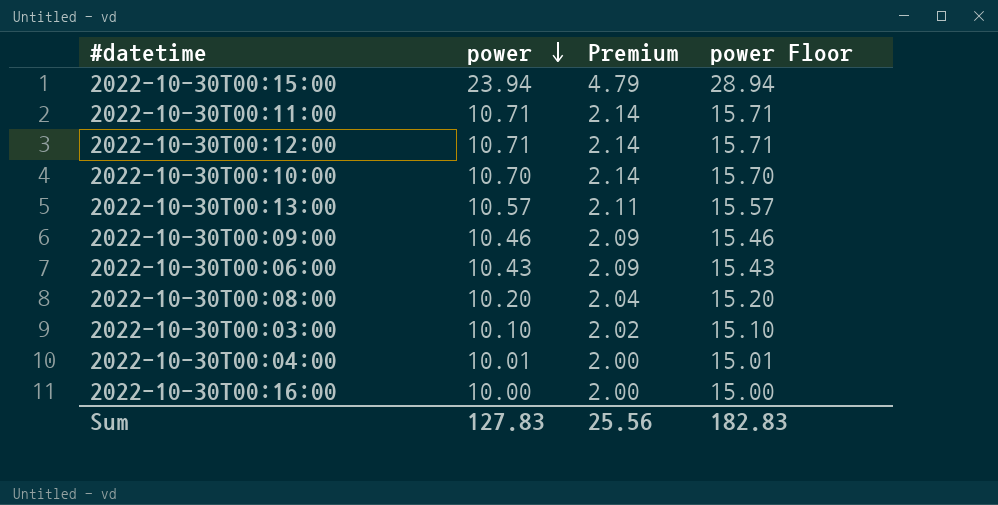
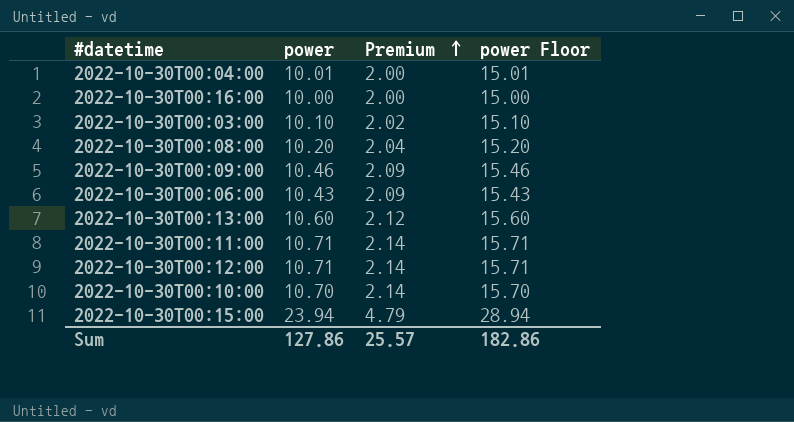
row order: power descending -> Premium ascending
2022-10-30T00:13:00 | power: 10.57 -> 10.60
2022-10-30T00:13:00 | Premium: 2.11 -> 2.12
2022-10-30T00:13:00 | power Floor: 15.57 -> 15.60
Sum | power: 127.83 -> 127.86
Sum | Premium: 25.56 -> 25.57
Sum | power Floor: 182.83 -> 182.86

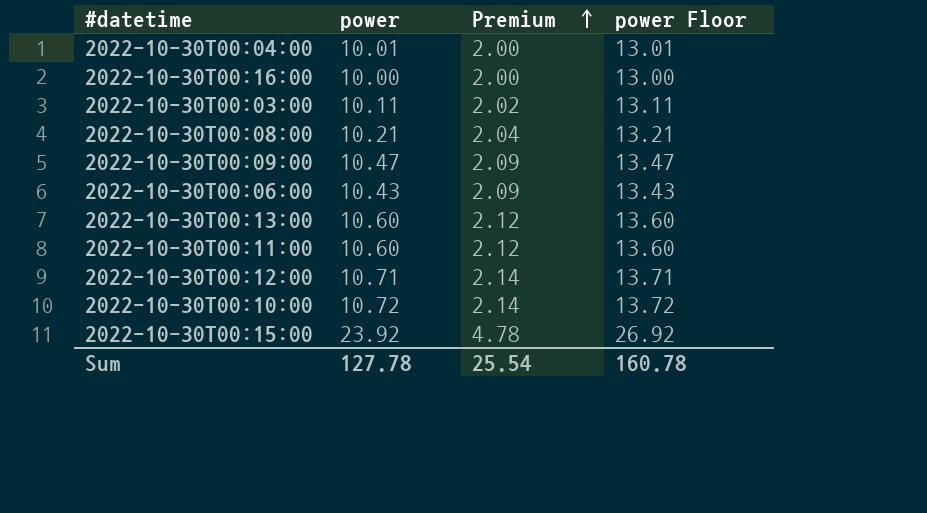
column power Floor | formula: [power] + 5 -> [power] + 3
2022-10-30T00:03:00 | power: 10.10 -> 10.11
2022-10-30T00:08:00 | power: 10.20 -> 10.21
2022-10-30T00:09:00 | power: 10.46 -> 10.47
2022-10-30T00:11:00 | power: 10.71 -> 10.60
2022-10-30T00:11:00 | Premium: 2.14 -> 2.12
2022-10-30T00:10:00 | power: 10.70 -> 10.72
2022-10-30T00:15:00 | power: 23.94 -> 23.92
2022-10-30T00:15:00 | Premium: 4.79 -> 4.78
Sum | power: 127.86 -> 127.78
Sum | Premium: 25.57 -> 25.54
Sum | power Floor: 182.86 -> 160.78

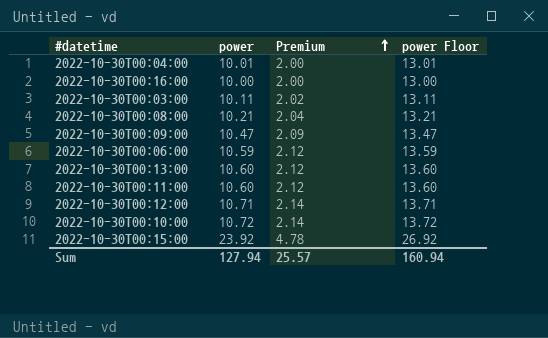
2022-10-30T00:06:00 | power: 10.43 -> 10.59
2022-10-30T00:06:00 | Premium: 2.09 -> 2.12
2022-10-30T00:06:00 | power Floor: 13.43 -> 13.59
Sum | power: 127.78 -> 127.94
Sum | Premium: 25.54 -> 25.57
Sum | power Floor: 160.78 -> 160.94

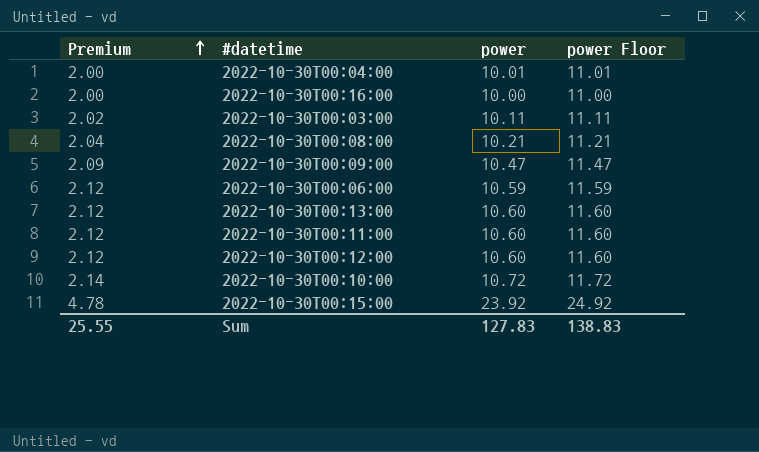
column Premium | position: 3 -> 1
column power Floor | formula: [power] + 3 -> [power] + 1
2022-10-30T00:12:00 | Premium: 2.14 -> 2.12
2022-10-30T00:12:00 | power: 10.71 -> 10.60
Sum | Premium: 25.57 -> 25.55
Sum | power: 127.94 -> 127.83
Sum | power Floor: 160.94 -> 138.83

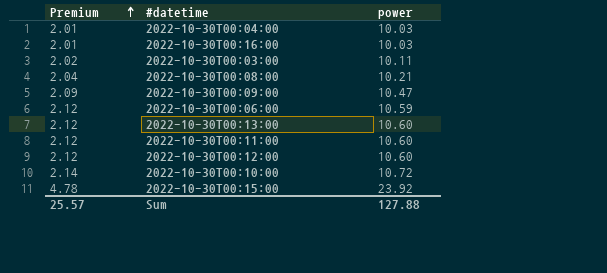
column power Floor | formula: [power] + 1 -> none
2022-10-30T00:04:00 | Premium: 2.00 -> 2.01
2022-10-30T00:04:00 | power: 10.01 -> 10.03
2022-10-30T00:16:00 | Premium: 2.00 -> 2.01
2022-10-30T00:16:00 | power: 10.00 -> 10.03
Sum | Premium: 25.55 -> 25.57
Sum | power: 127.83 -> 127.88

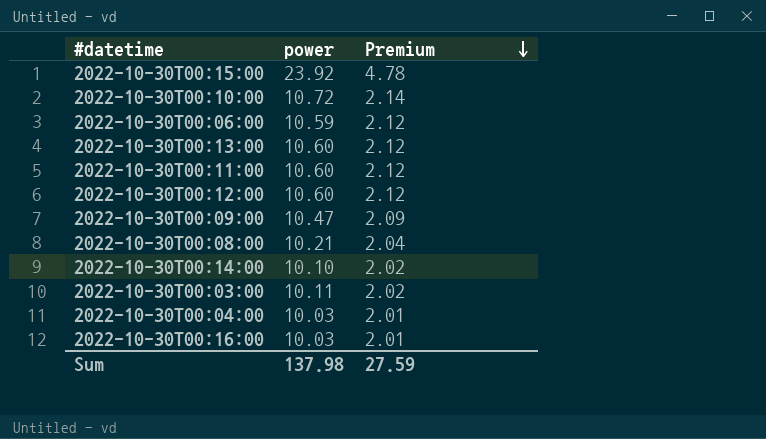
row order: Premium ascending -> Premium descending
column Premium | position: 1 -> 3
row 2022-10-30T00:14:00: none -> 10.10 | 2.02
Sum | power: 127.88 -> 137.98
Sum | Premium: 25.57 -> 27.59

